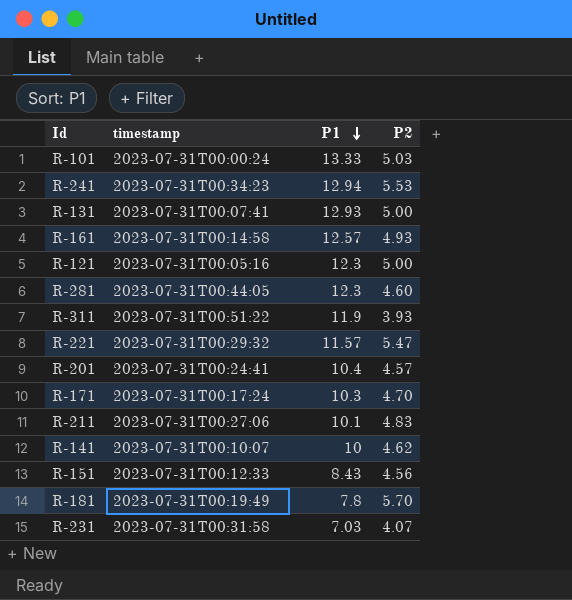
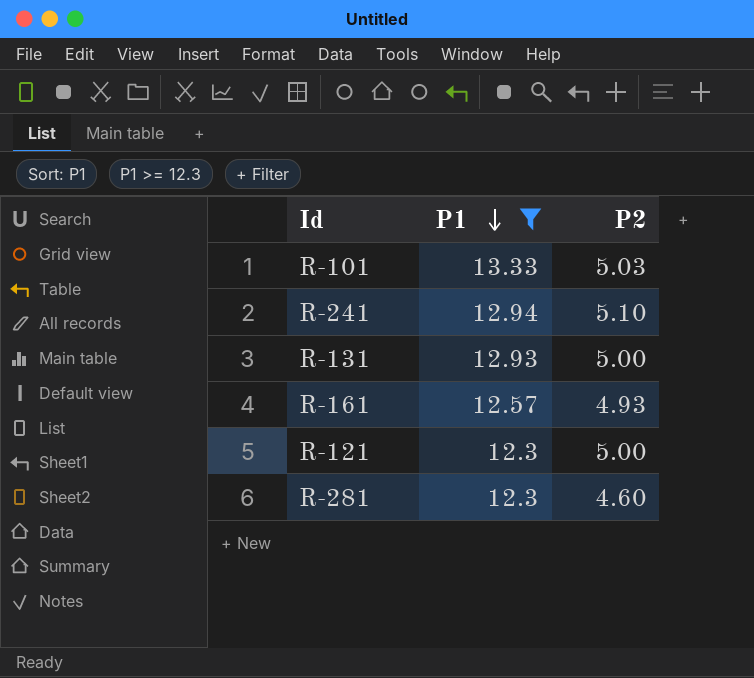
filter: none -> P1 >= 12.3
column timestamp | position: 2 -> none
R-241 | P2: 5.53 -> 5.10

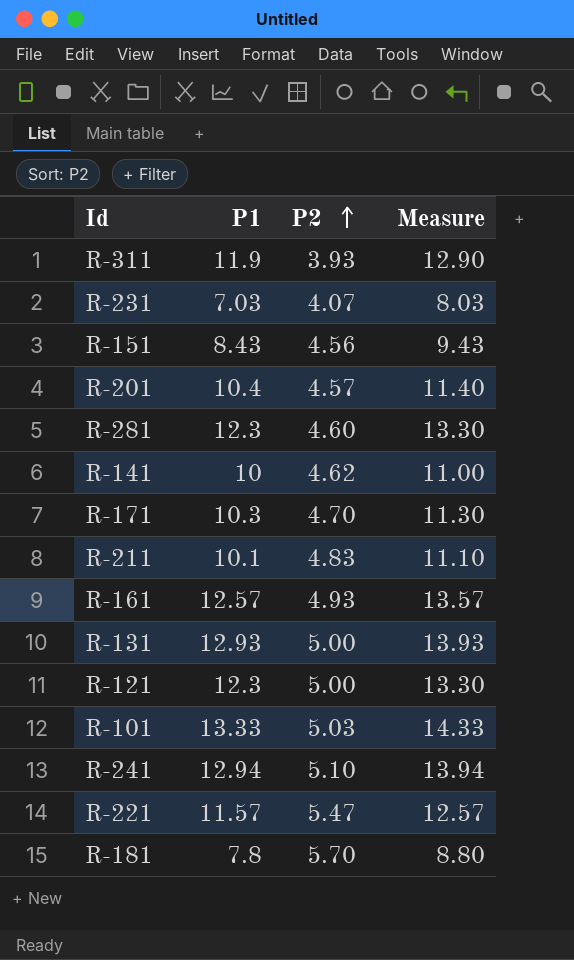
filter: P1 >= 12.3 -> none
row order: P1 descending -> P2 ascending
column Measure | formula: none -> [P1] + 1

